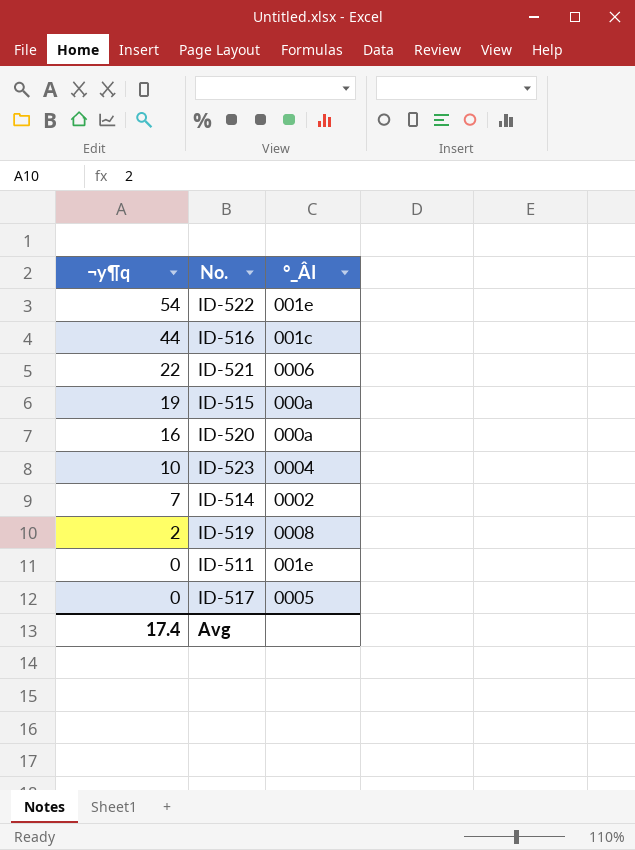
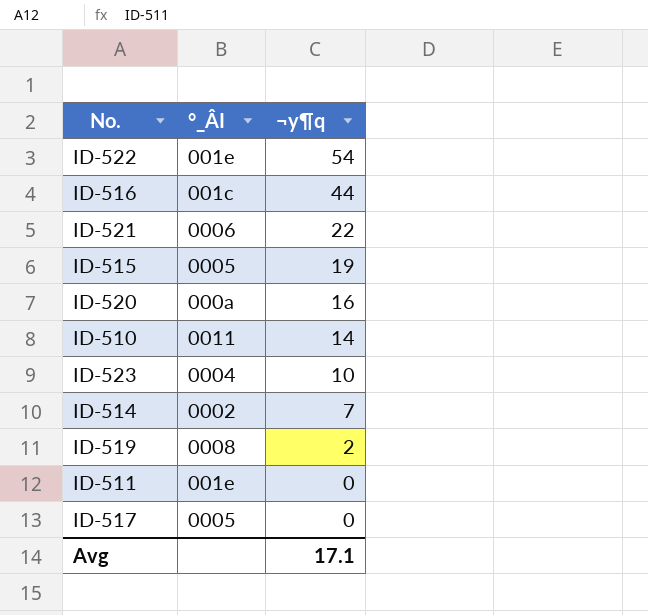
column ¬y¶q | position: 1 -> 3
ID-515 | °_ÂI: 000a -> 0005
row ID-510: none -> 0011 | 14
Avg | ¬y¶q: 17.4 -> 17.1

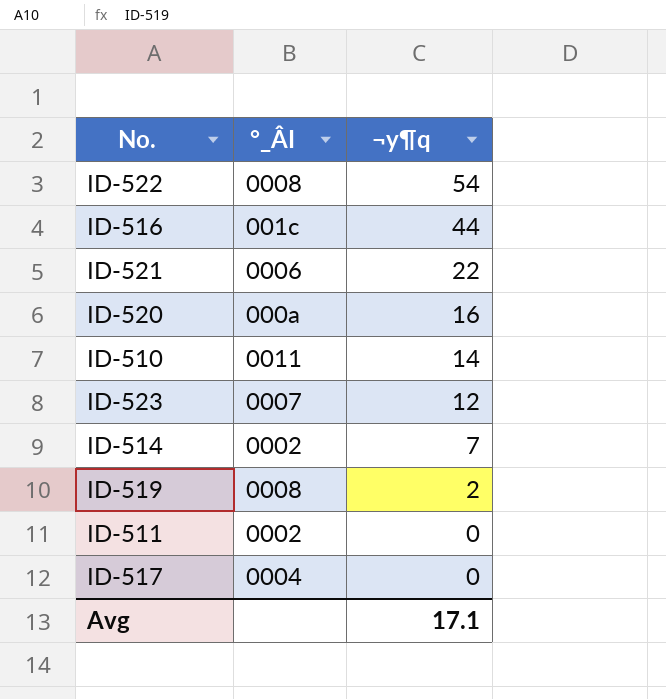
row ID-515: 0005 | 19 -> none
ID-522 | °_ÂI: 001e -> 0008
ID-523 | °_ÂI: 0004 -> 0007
ID-523 | ¬y¶q: 10 -> 12
ID-511 | °_ÂI: 001e -> 0002
ID-517 | °_ÂI: 0005 -> 0004

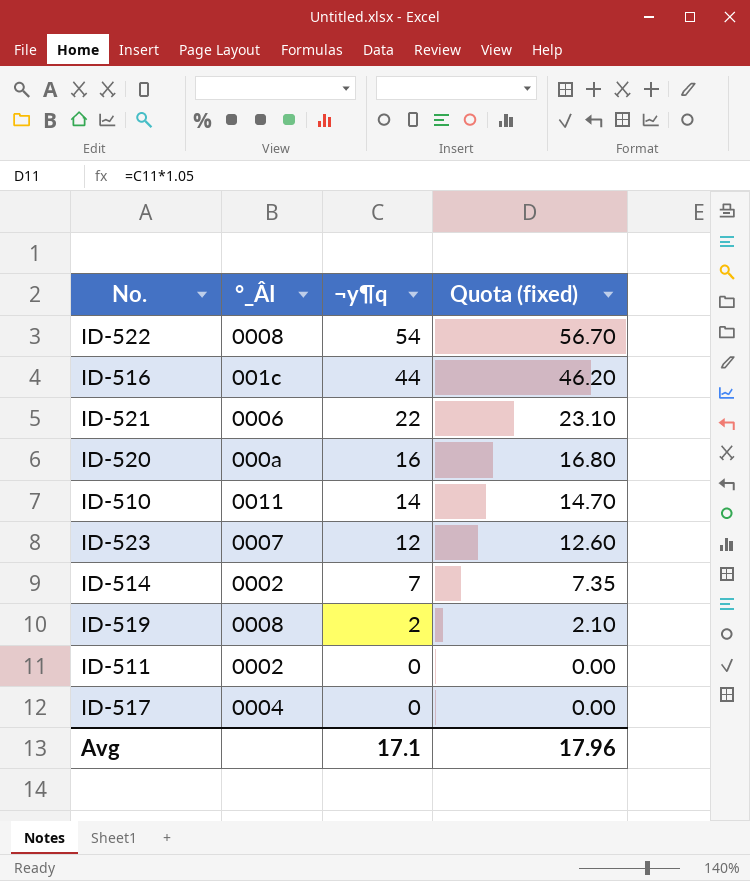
column Quota (fixed) | formula: none -> [¬y¶q] * 1.05

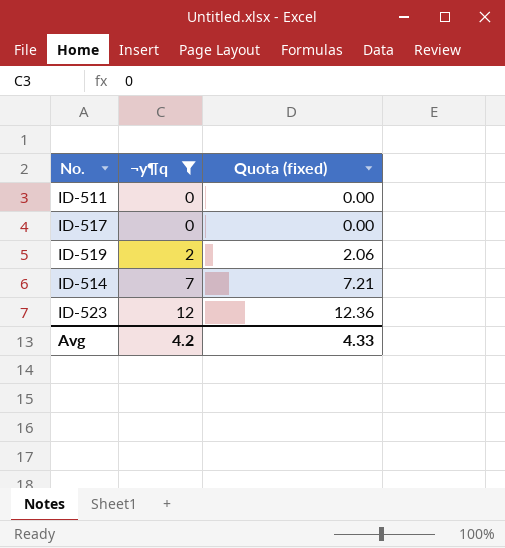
filter: none -> ¬y¶q <= 12
row order: ¬y¶q descending -> ¬y¶q ascending
column °_ÂI | position: 2 -> none
column Quota (fixed) | formula: [¬y¶q] * 1.05 -> [¬y¶q] * 1.03
Avg | ¬y¶q: 17.1 -> 4.2
Avg | Quota (fixed): 17.96 -> 4.33

